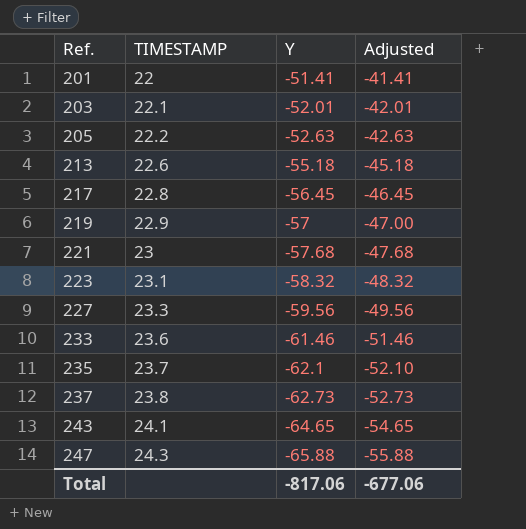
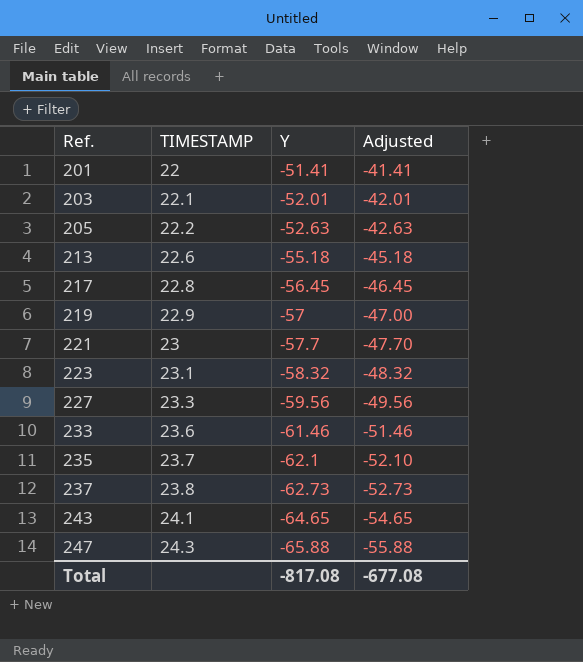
221 | Y: -57.68 -> -57.7
221 | Adjusted: -47.68 -> -47.70
Total | Y: -817.06 -> -817.08
Total | Adjusted: -677.06 -> -677.08

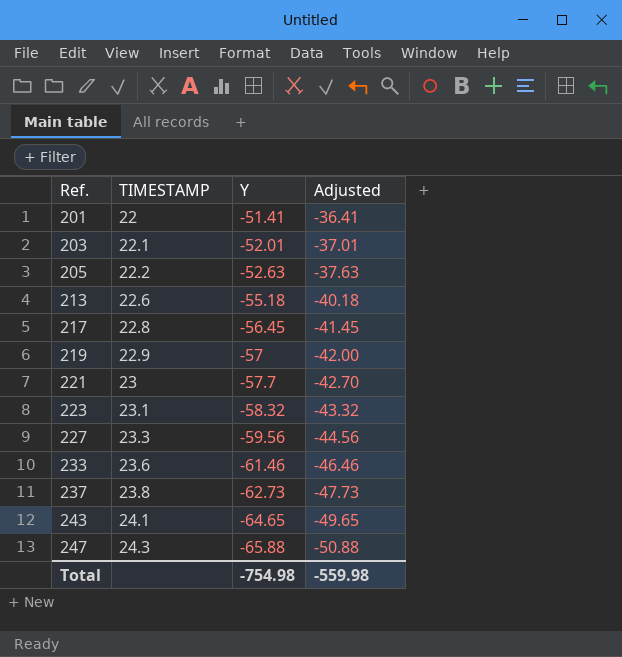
column Adjusted | formula: [Y] + 10 -> [Y] + 15
row 235: 23.7 | -62.1 | -52.10 -> none
Total | Y: -817.08 -> -754.98
Total | Adjusted: -677.08 -> -559.98

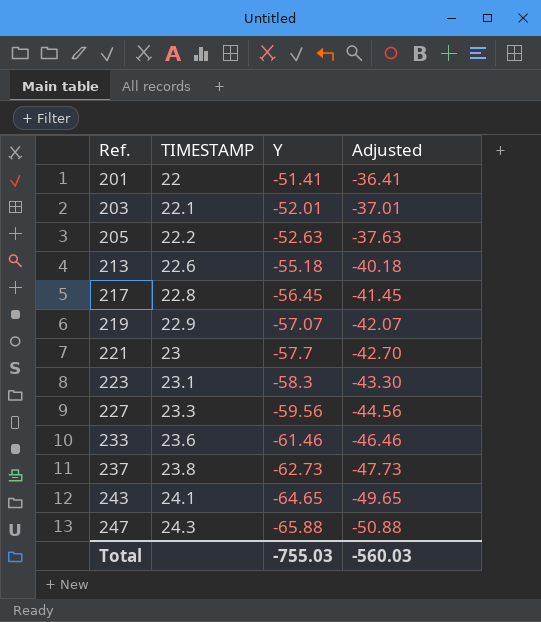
219 | Y: -57 -> -57.07
219 | Adjusted: -42.00 -> -42.07
223 | Y: -58.32 -> -58.3
223 | Adjusted: -43.32 -> -43.30
Total | Y: -754.98 -> -755.03
Total | Adjusted: -559.98 -> -560.03

